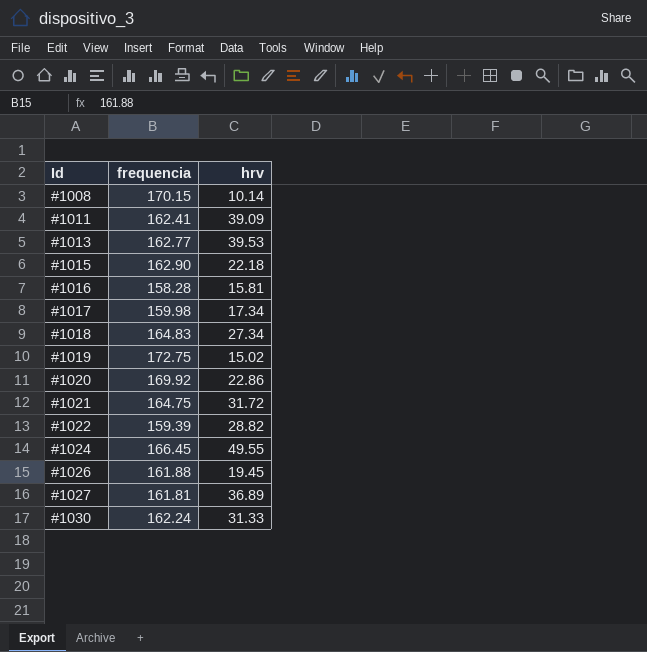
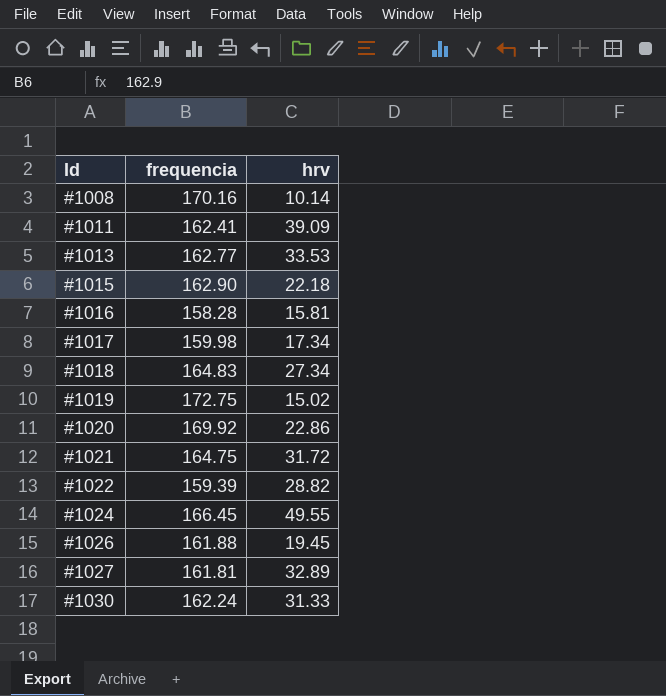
#1008 | frequencia: 170.15 -> 170.16
#1013 | hrv: 39.53 -> 33.53
#1027 | hrv: 36.89 -> 32.89

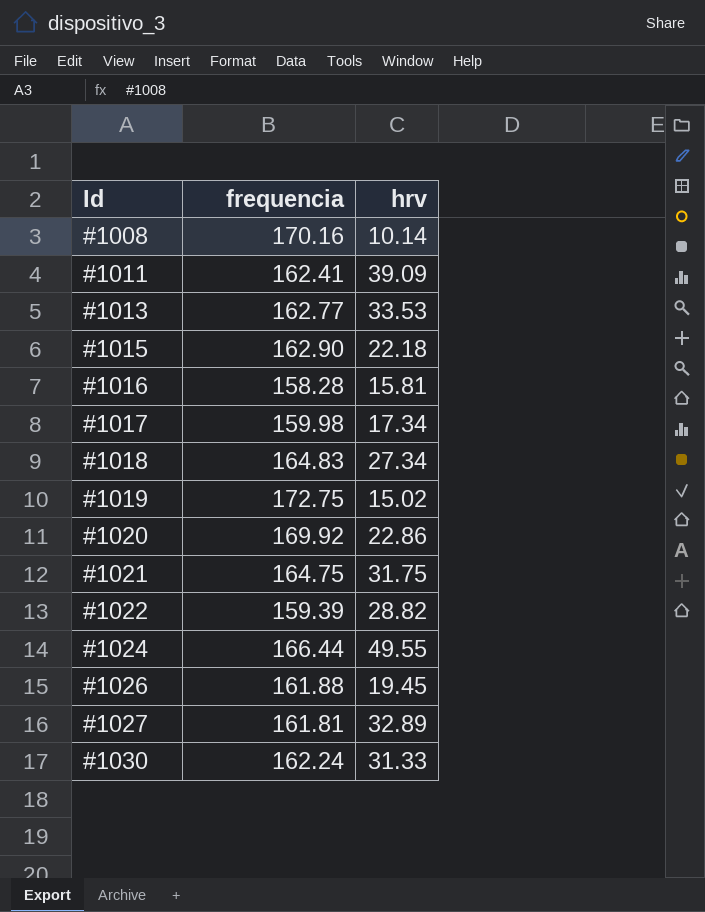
#1021 | hrv: 31.72 -> 31.75
#1024 | frequencia: 166.45 -> 166.44

